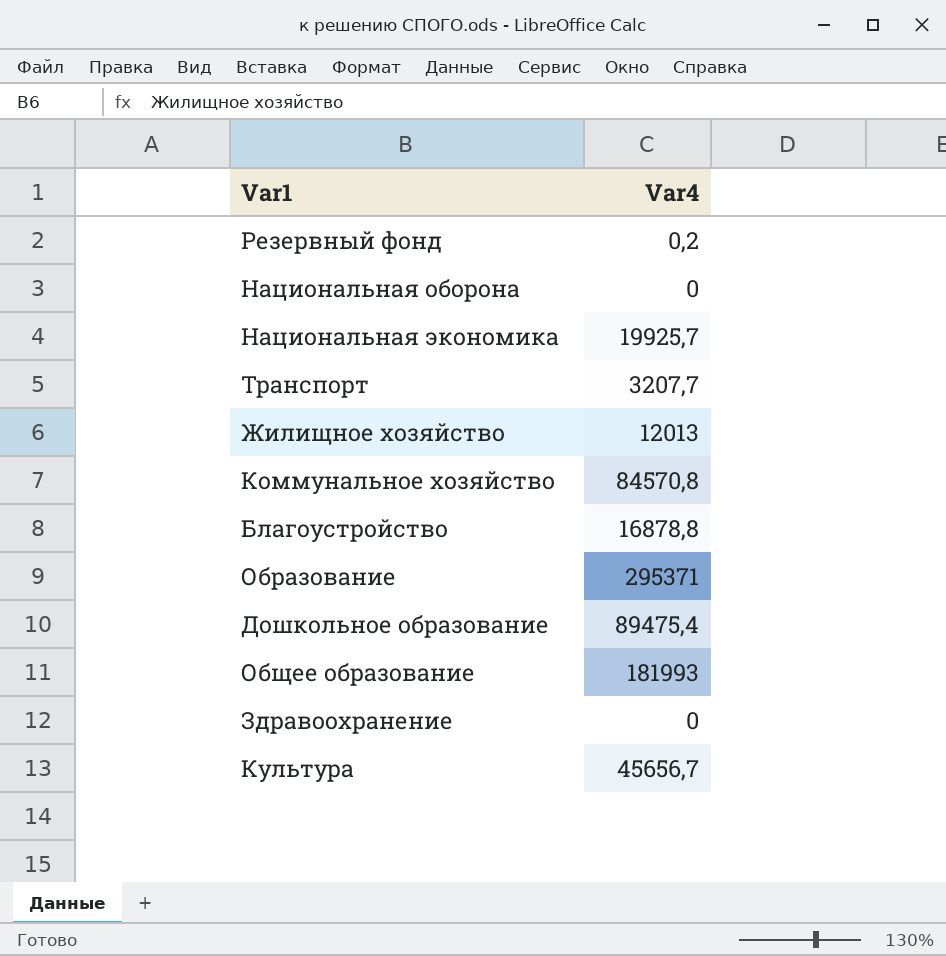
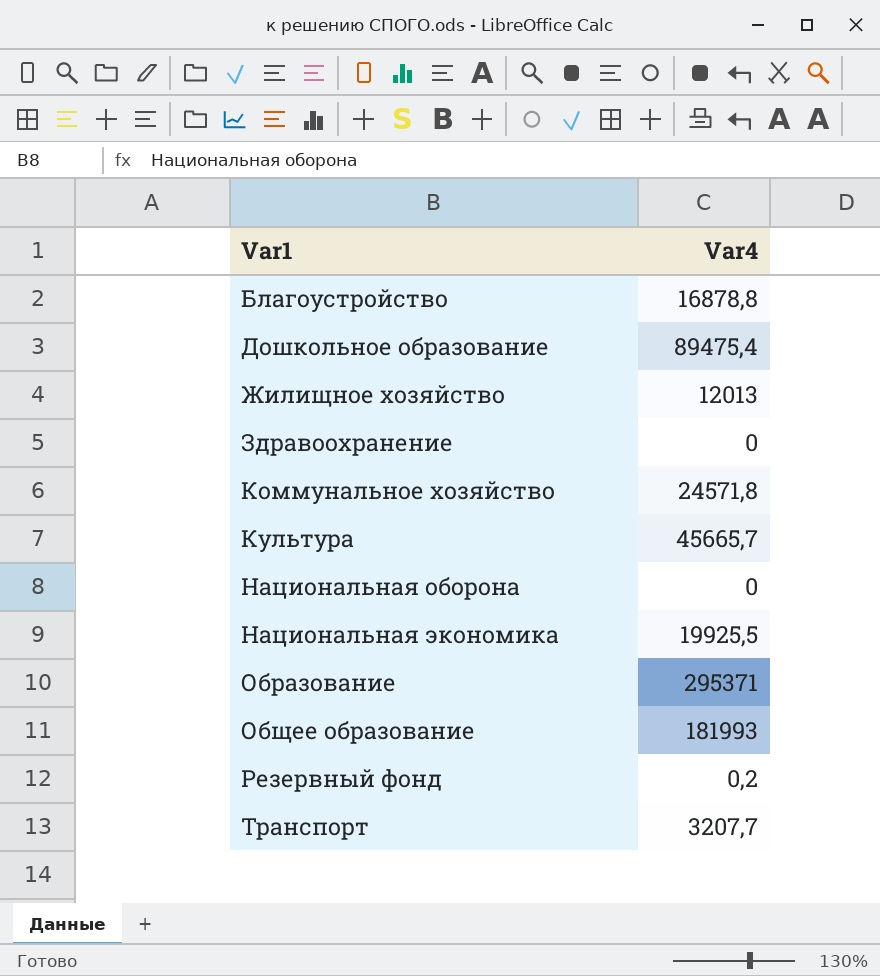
row order: none -> Var1 ascending
Коммунальное хозяйство | Var4: 84570,8 -> 24571,8
Культура | Var4: 45656,7 -> 45665,7
Национальная экономика | Var4: 19925,7 -> 19925,5

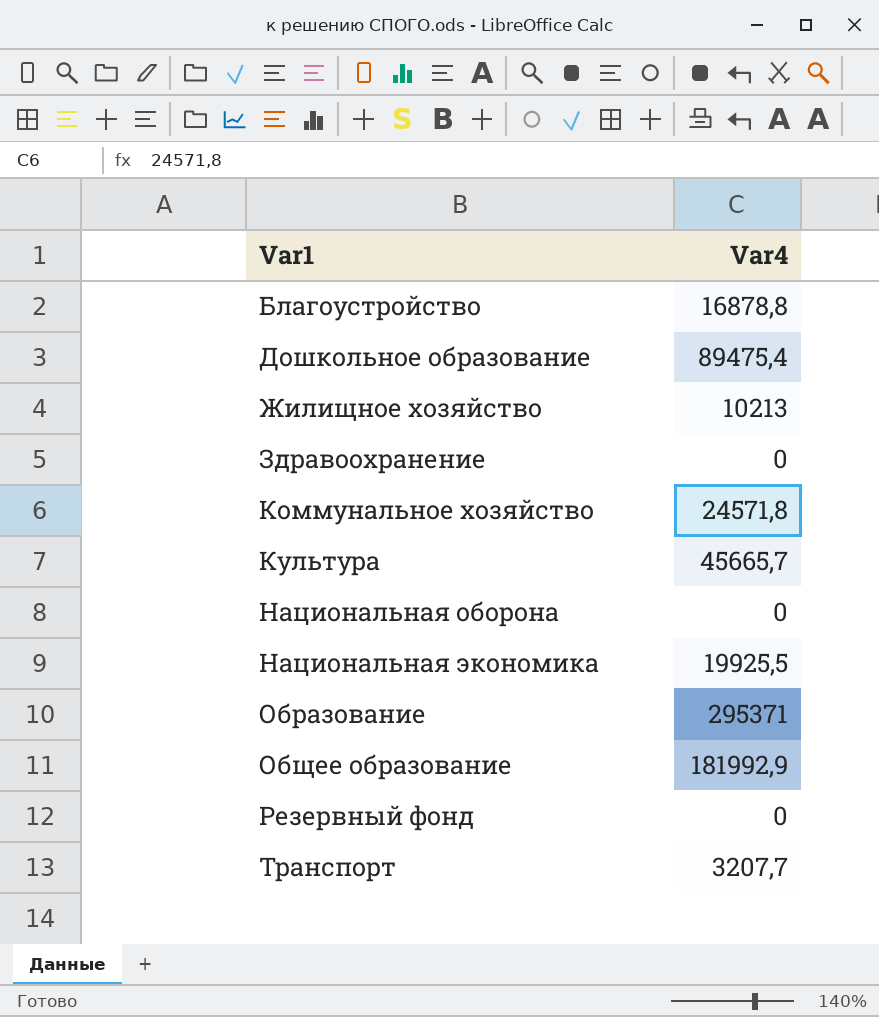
Жилищное хозяйство | Var4: 12013 -> 10213
Общее образование | Var4: 181993 -> 181992,9
Резервный фонд | Var4: 0,2 -> 0

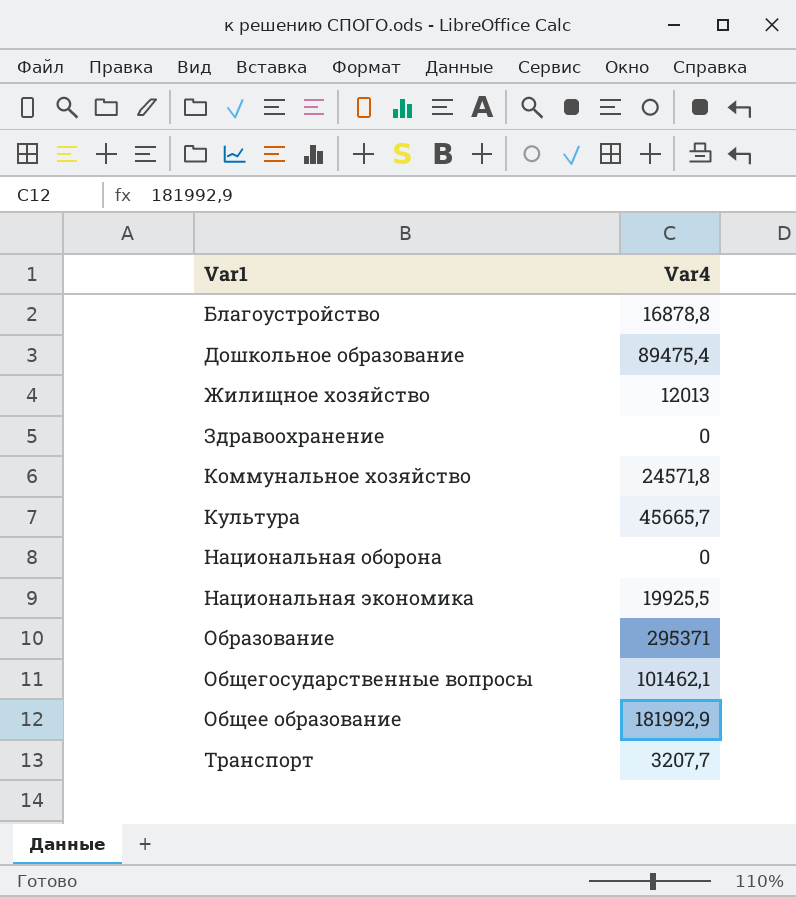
row Резервный фонд: 0 -> none
Жилищное хозяйство | Var4: 10213 -> 12013
row Общегосударственные вопросы: none -> 101462,1

